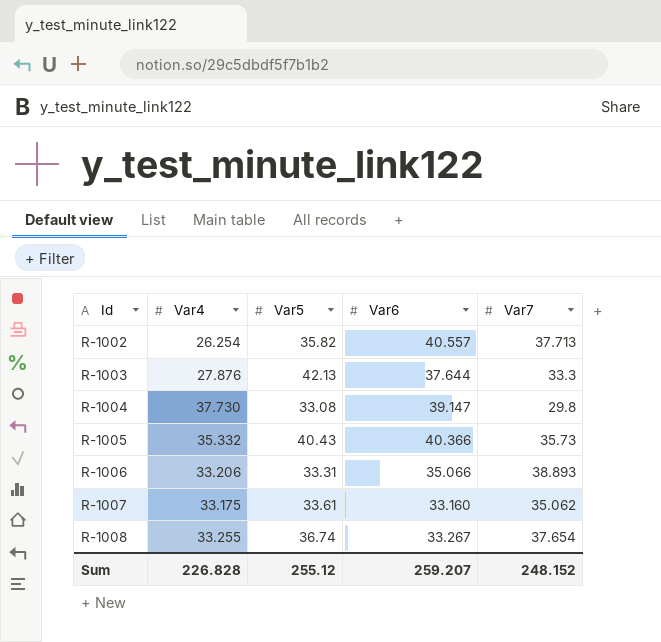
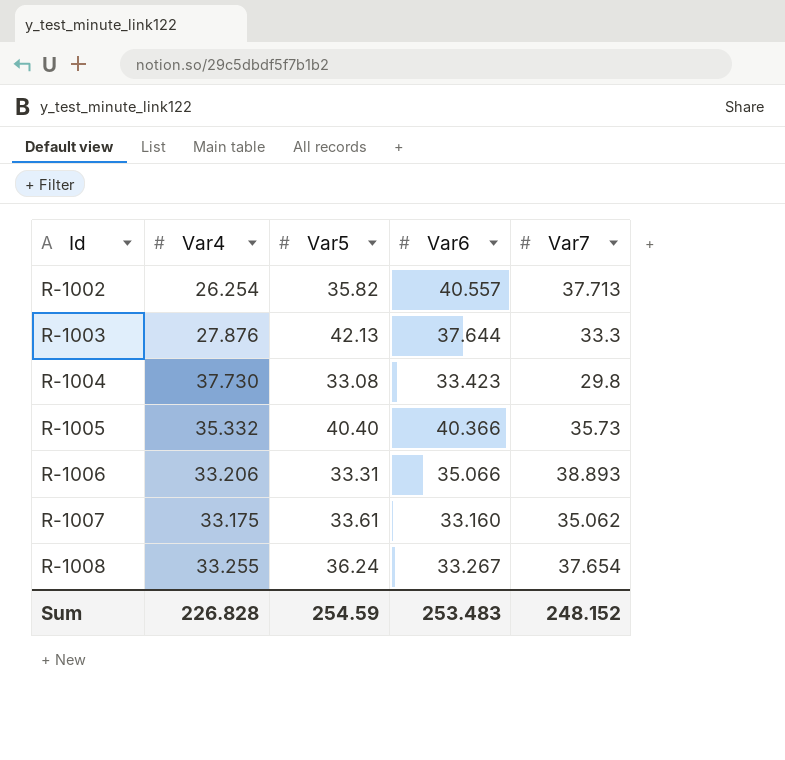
R-1004 | Var6: 39.147 -> 33.423
R-1005 | Var5: 40.43 -> 40.40
R-1008 | Var5: 36.74 -> 36.24
Sum | Var5: 255.12 -> 254.59
Sum | Var6: 259.207 -> 253.483

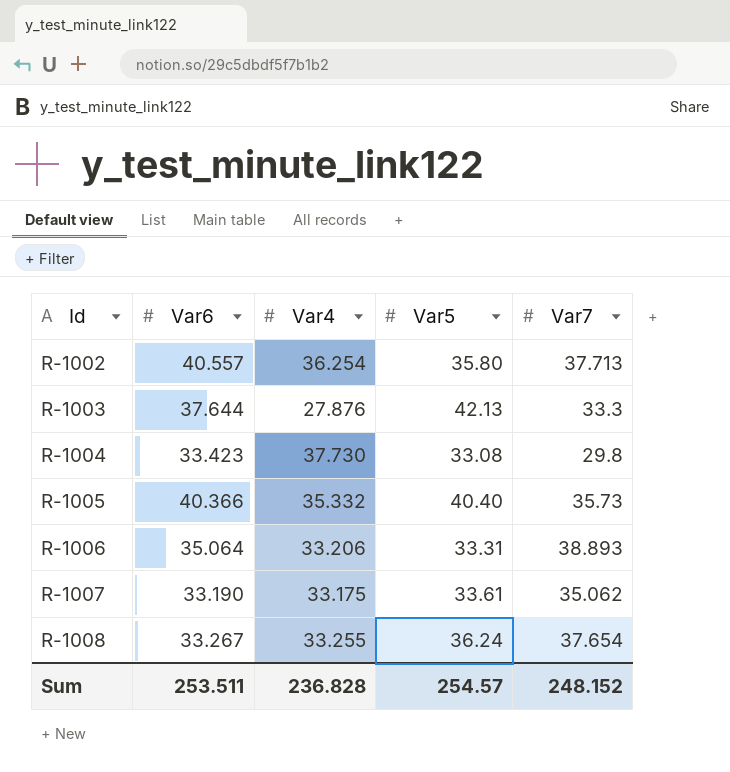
column Var6 | position: 4 -> 2
R-1002 | Var4: 26.254 -> 36.254
R-1002 | Var5: 35.82 -> 35.80
R-1006 | Var6: 35.066 -> 35.064
R-1007 | Var6: 33.160 -> 33.190
Sum | Var6: 253.483 -> 253.511
Sum | Var4: 226.828 -> 236.828
Sum | Var5: 254.59 -> 254.57

